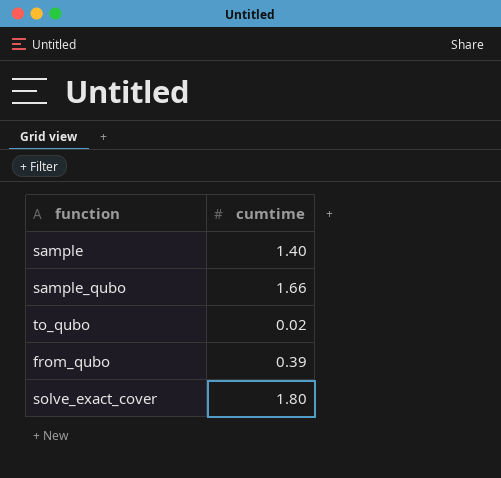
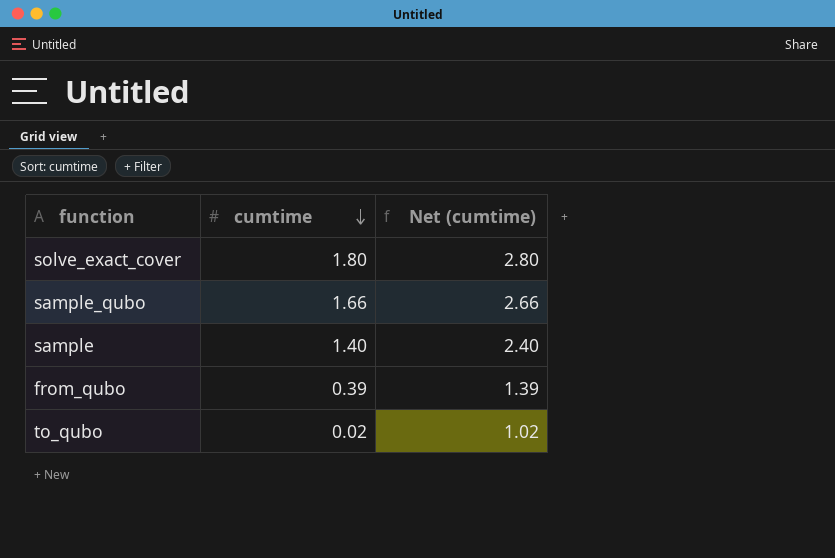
row order: none -> cumtime descending
column Net (cumtime) | formula: none -> [cumtime] + 1

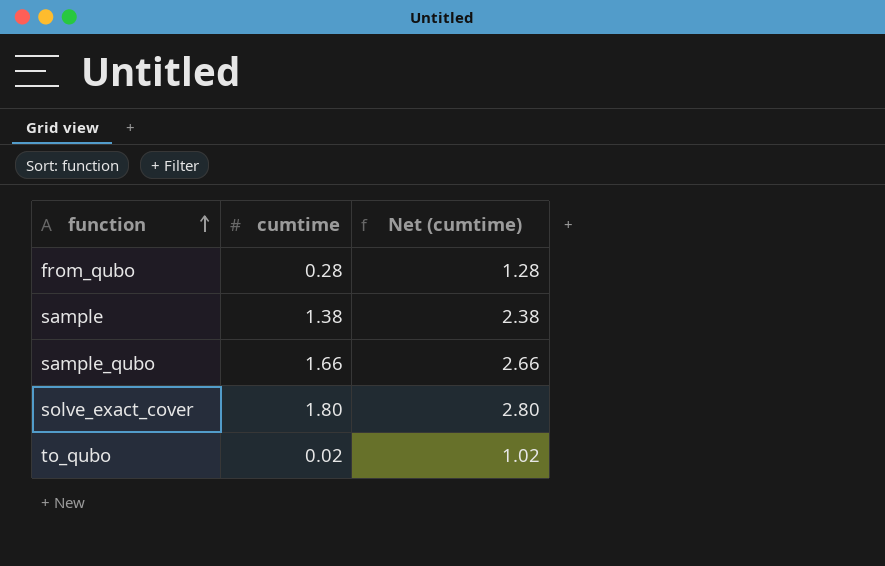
row order: cumtime descending -> function ascending
from_qubo | cumtime: 0.39 -> 0.28
from_qubo | Net (cumtime): 1.39 -> 1.28
sample | cumtime: 1.40 -> 1.38
sample | Net (cumtime): 2.40 -> 2.38

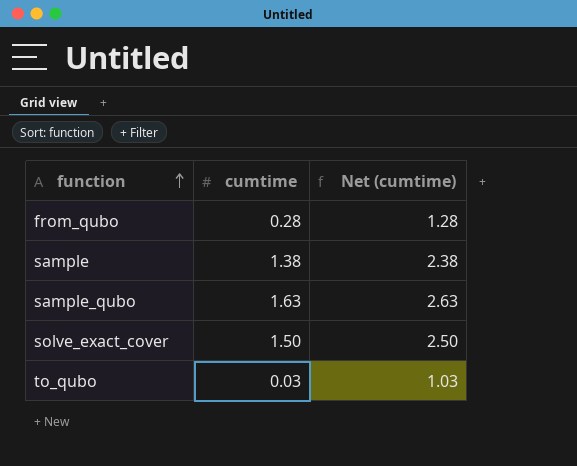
sample_qubo | cumtime: 1.66 -> 1.63
sample_qubo | Net (cumtime): 2.66 -> 2.63
solve_exact_cover | cumtime: 1.80 -> 1.50
solve_exact_cover | Net (cumtime): 2.80 -> 2.50
to_qubo | cumtime: 0.02 -> 0.03
to_qubo | Net (cumtime): 1.02 -> 1.03

